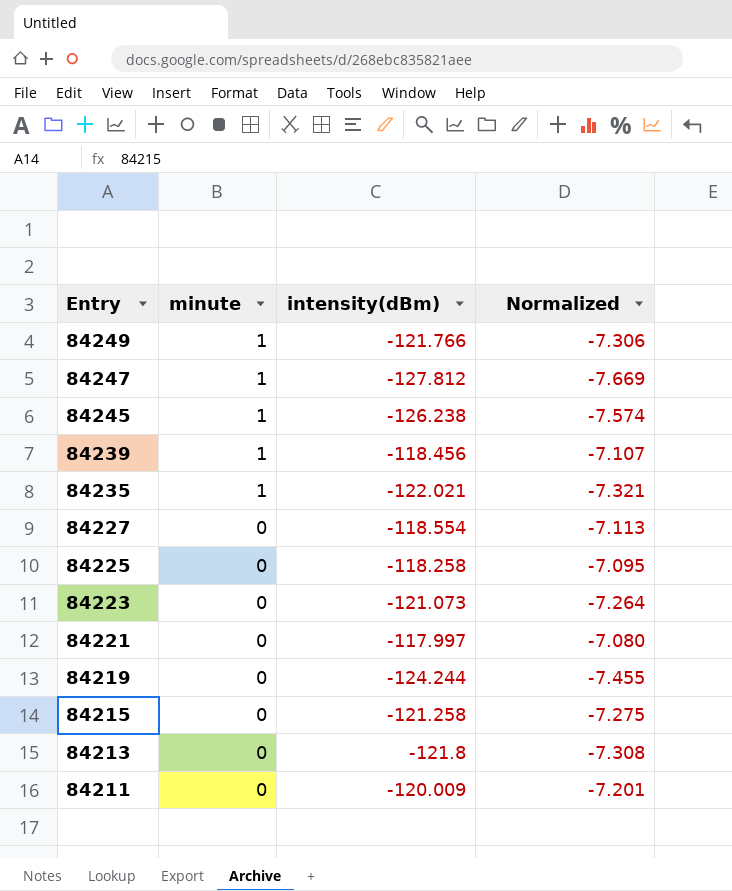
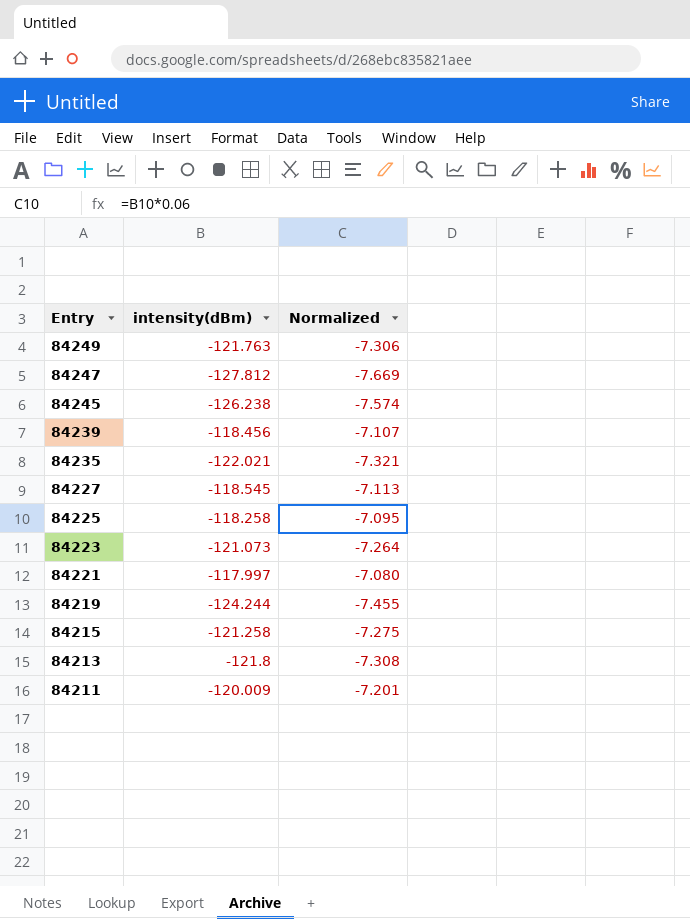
column minute | position: 2 -> none
84249 | intensity(dBm): -121.766 -> -121.763
84227 | intensity(dBm): -118.554 -> -118.545

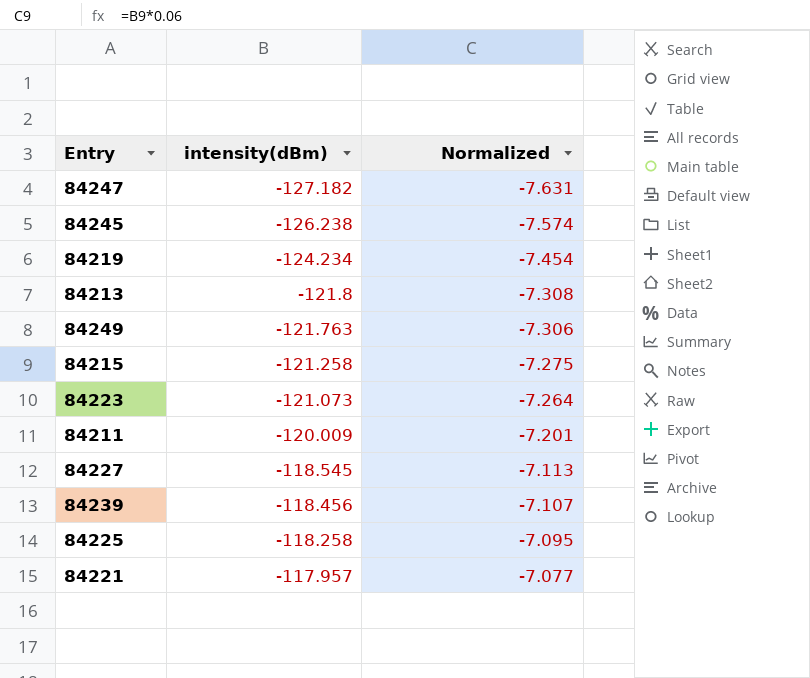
row order: Entry descending -> intensity(dBm) ascending
row 84235: -122.021 | -7.321 -> none
84247 | intensity(dBm): -127.812 -> -127.182
84247 | Normalized: -7.669 -> -7.631
84219 | intensity(dBm): -124.244 -> -124.234
84219 | Normalized: -7.455 -> -7.454
84221 | intensity(dBm): -117.997 -> -117.957
84221 | Normalized: -7.080 -> -7.077

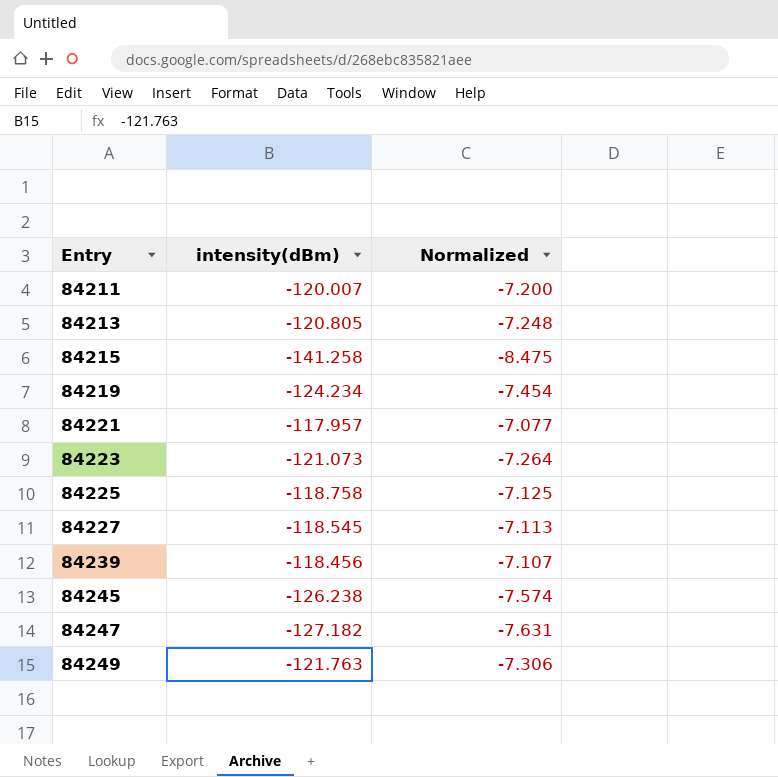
row order: intensity(dBm) ascending -> Entry ascending
84211 | intensity(dBm): -120.009 -> -120.007
84211 | Normalized: -7.201 -> -7.200
84213 | intensity(dBm): -121.8 -> -120.805
84213 | Normalized: -7.308 -> -7.248
84215 | intensity(dBm): -121.258 -> -141.258
84215 | Normalized: -7.275 -> -8.475
84225 | intensity(dBm): -118.258 -> -118.758
84225 | Normalized: -7.095 -> -7.125

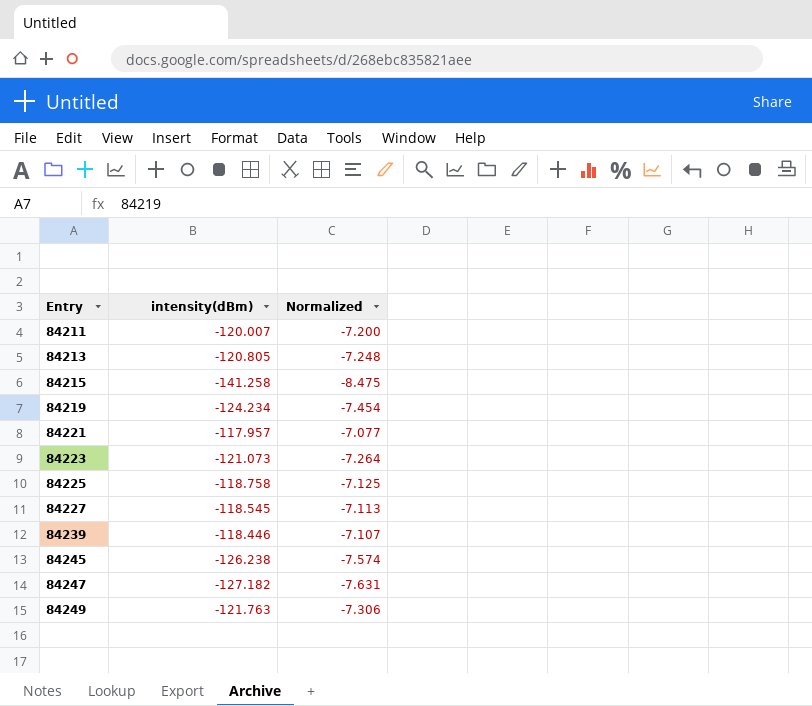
84239 | intensity(dBm): -118.456 -> -118.446

